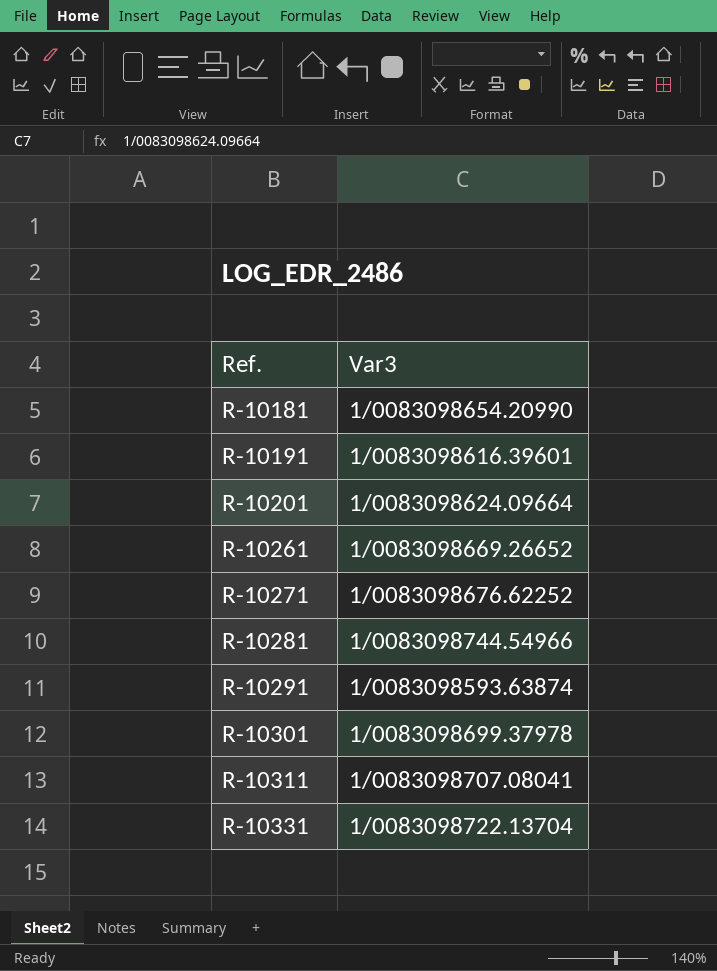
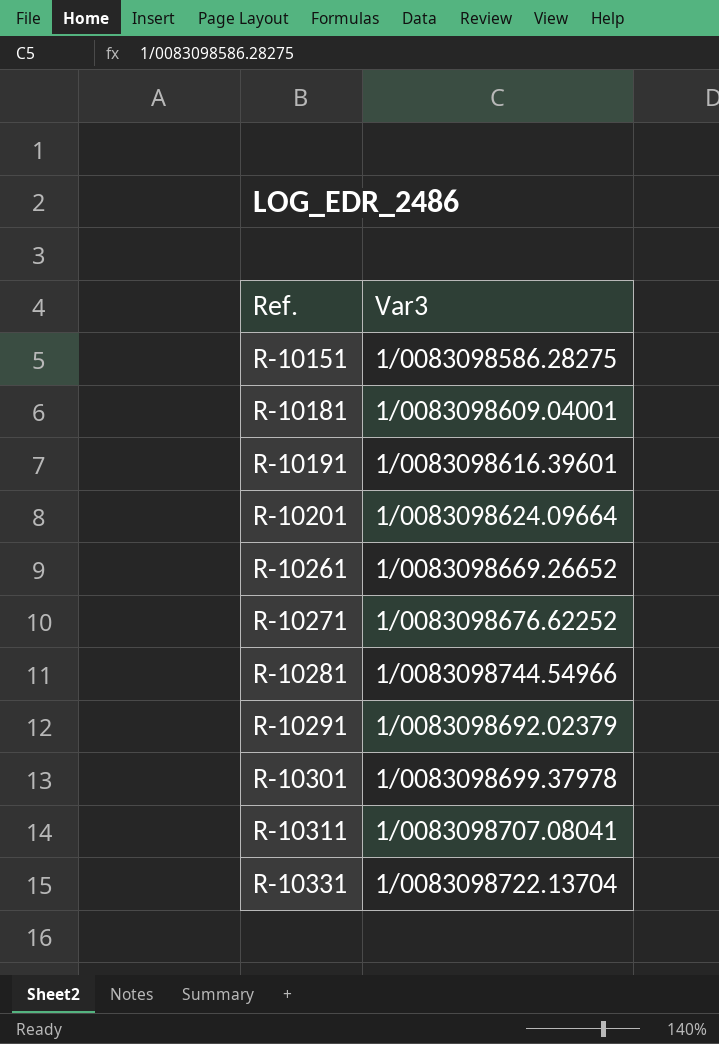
row R-10151: none -> 1/0083098586.28275
R-10181 | Var3: 1/0083098654.20990 -> 1/0083098609.04001
R-10291 | Var3: 1/0083098593.63874 -> 1/0083098692.02379

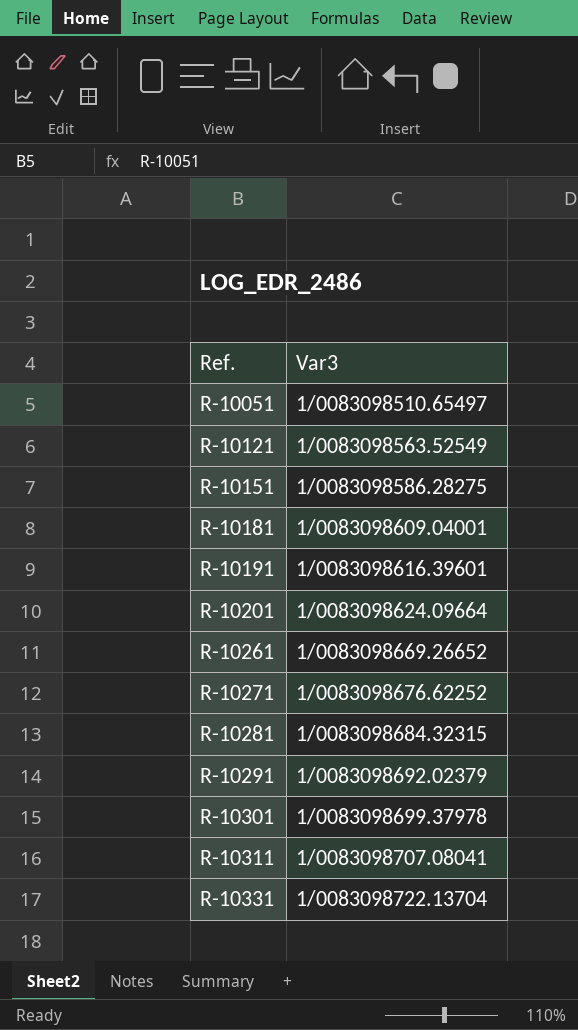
row R-10051: none -> 1/0083098510.65497
row R-10121: none -> 1/0083098563.52549
R-10281 | Var3: 1/0083098744.54966 -> 1/0083098684.32315

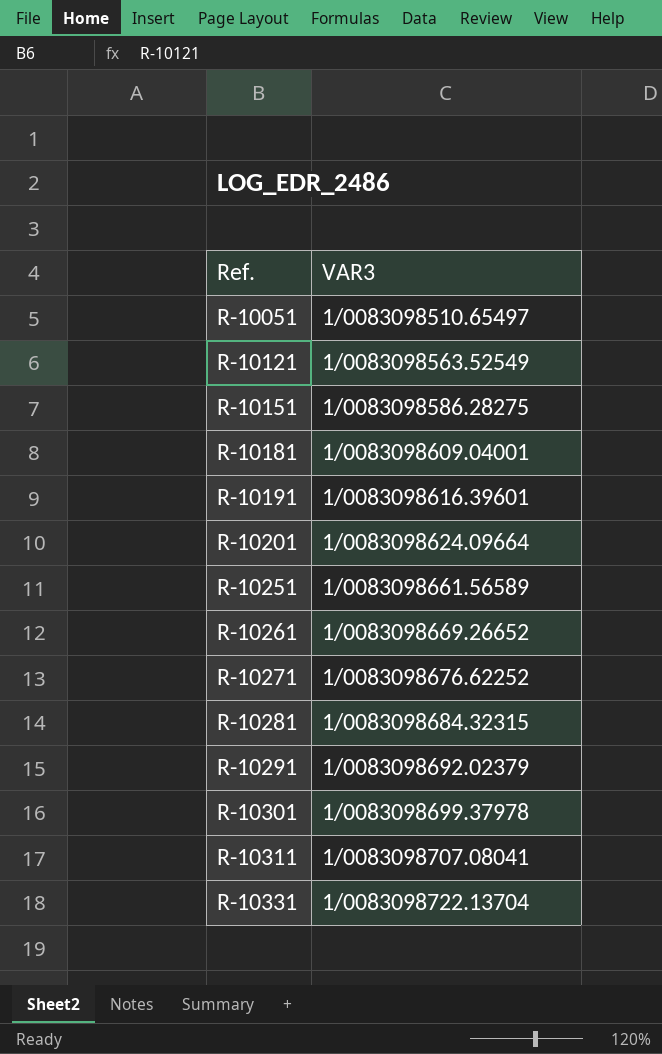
column name: Var3 -> VAR3
row R-10251: none -> 1/0083098661.56589

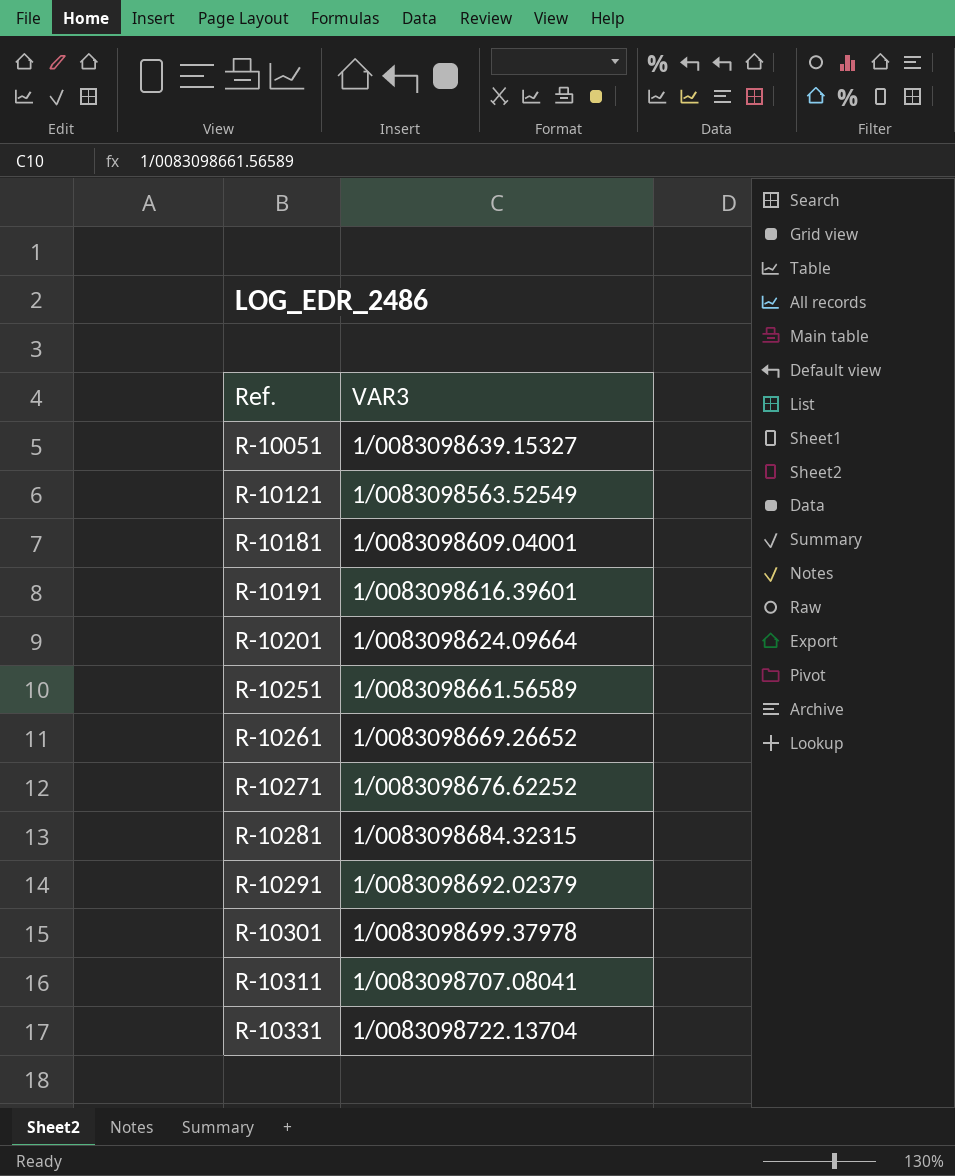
row R-10151: 1/0083098586.28275 -> none
R-10051 | VAR3: 1/0083098510.65497 -> 1/0083098639.15327

